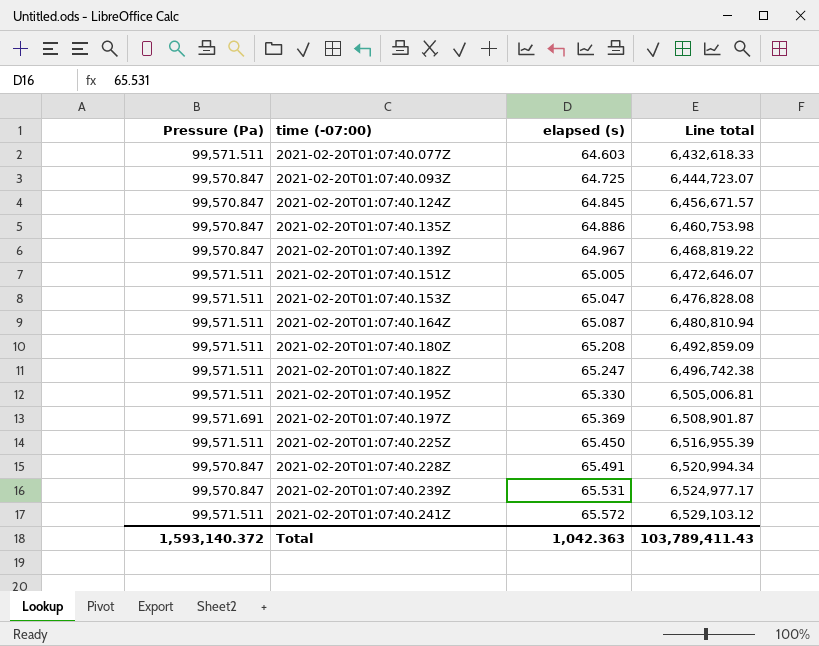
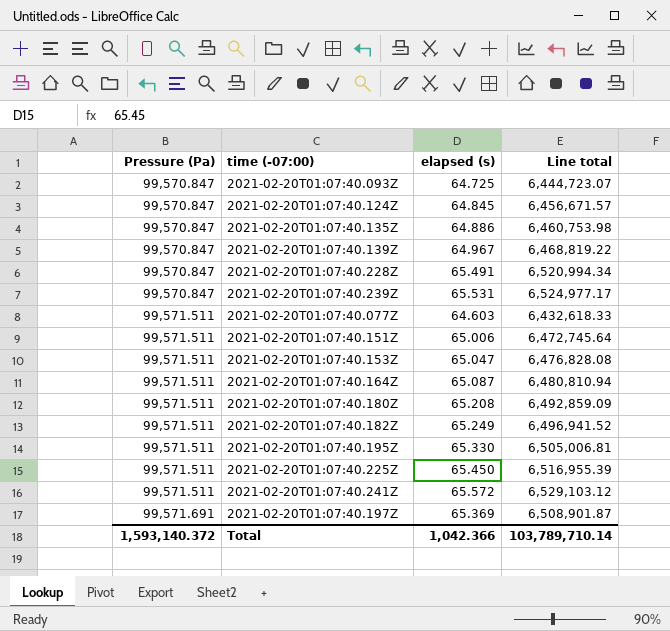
row order: time (-07:00) ascending -> Pressure (Pa) ascending
2021-02-20T01:07:40.151Z | elapsed (s): 65.005 -> 65.006
2021-02-20T01:07:40.151Z | Line total: 6,472,646.07 -> 6,472,745.64
2021-02-20T01:07:40.182Z | elapsed (s): 65.247 -> 65.249
2021-02-20T01:07:40.182Z | Line total: 6,496,742.38 -> 6,496,941.52
Total | elapsed (s): 1,042.363 -> 1,042.366
Total | Line total: 103,789,411.43 -> 103,789,710.14

